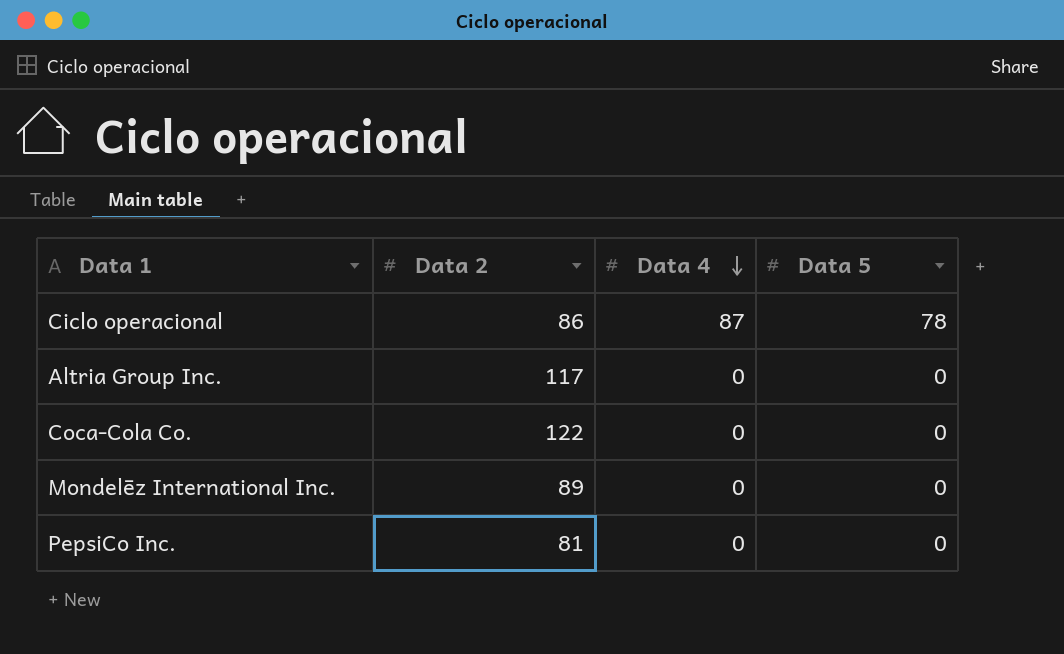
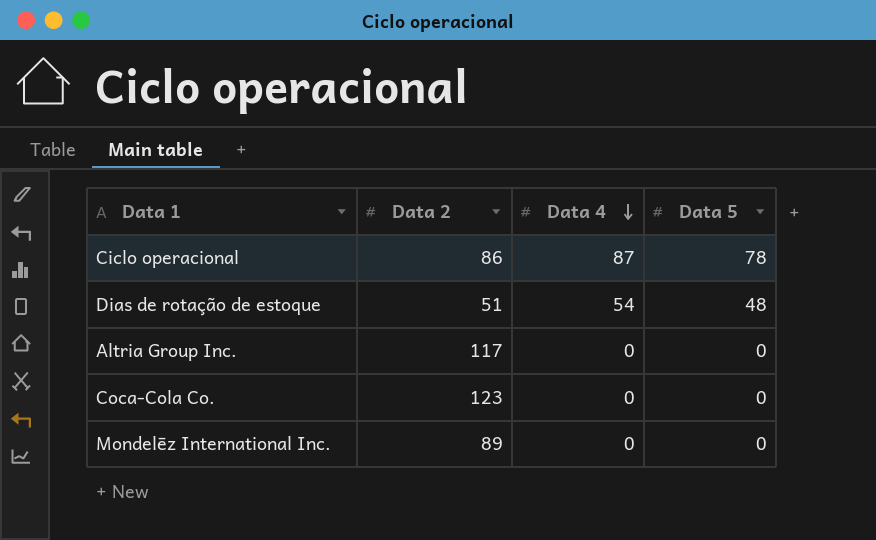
row PepsiCo Inc.: 81 | 0 | 0 -> none
row Dias de rotação de estoque: none -> 51 | 54 | 48
Coca-Cola Co. | Data 2: 122 -> 123

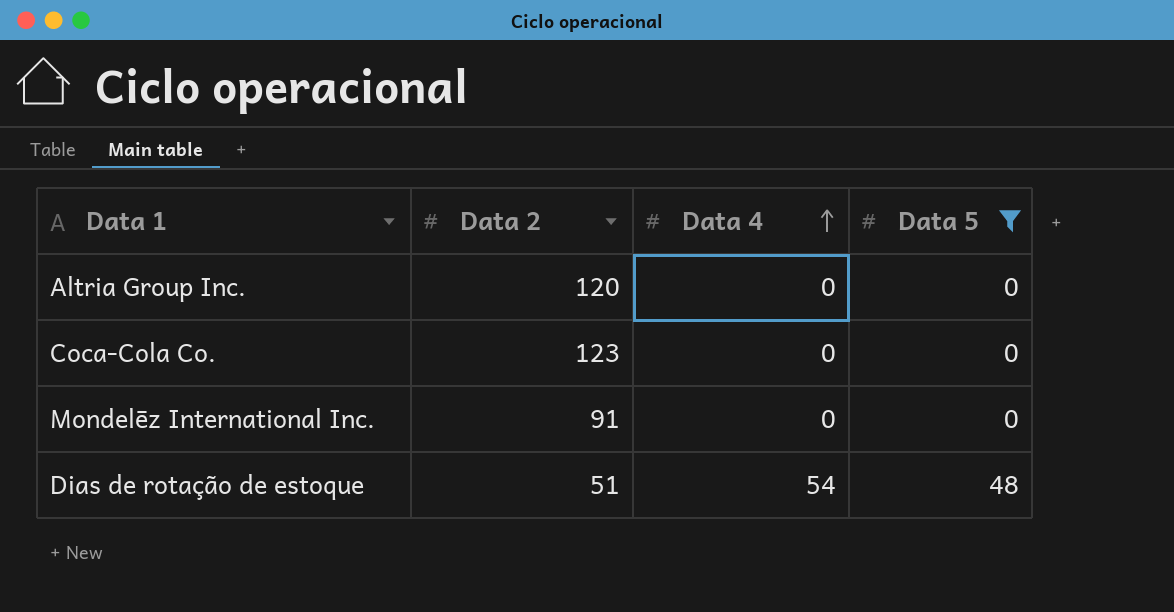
filter: none -> Data 5 != 78
row order: Data 4 descending -> Data 4 ascending
Altria Group Inc. | Data 2: 117 -> 120
Mondelēz International Inc. | Data 2: 89 -> 91

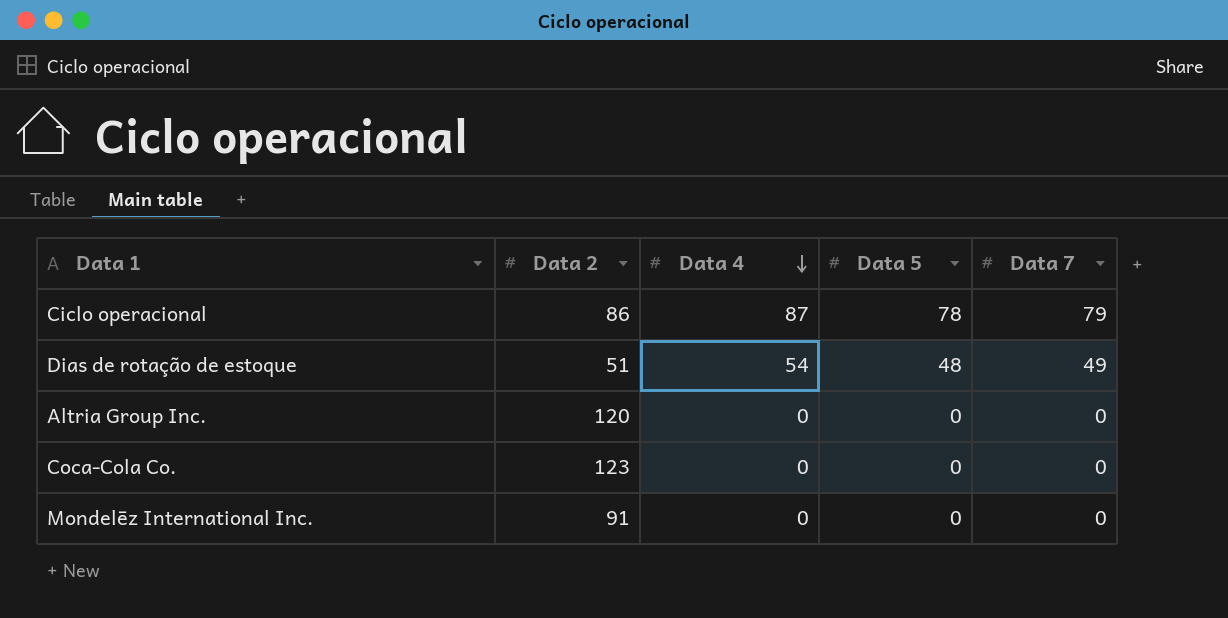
filter: Data 5 != 78 -> none
row order: Data 4 ascending -> Data 4 descending
column Data 7 | position: none -> 5

